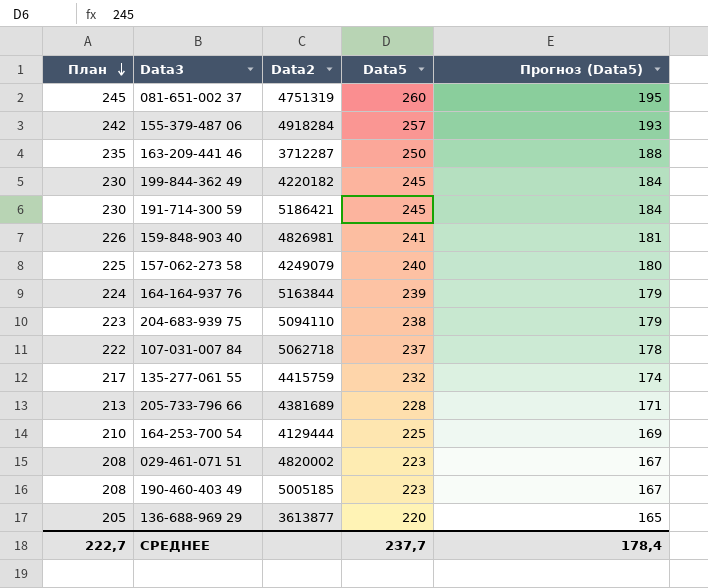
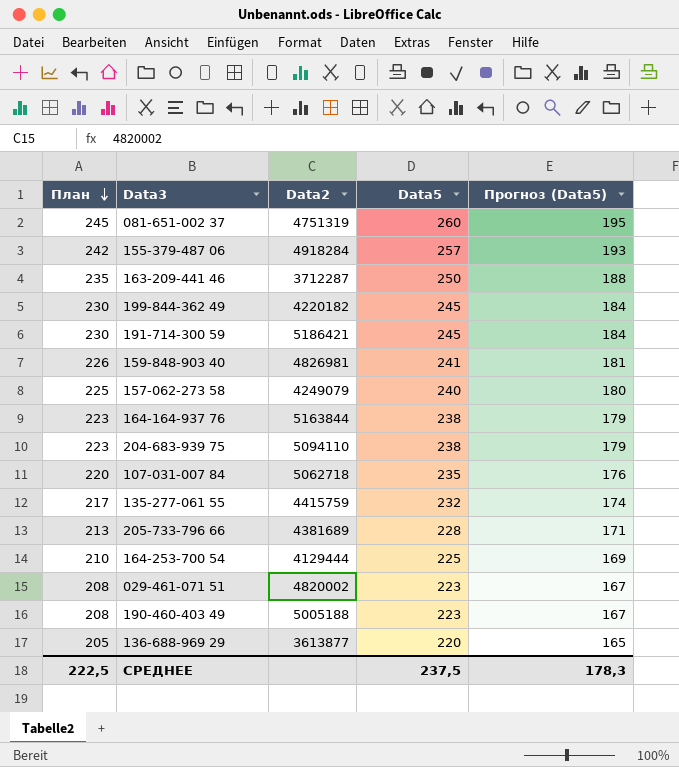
164-164-937 76 | План: 224 -> 223
164-164-937 76 | Data5: 239 -> 238
107-031-007 84 | План: 222 -> 220
107-031-007 84 | Data5: 237 -> 235
107-031-007 84 | Прогноз (Data5): 178 -> 176
190-460-403 49 | Data2: 5005185 -> 5005188
СРЕДНЕЕ | План: 222,7 -> 222,5
СРЕДНЕЕ | Data5: 237,7 -> 237,5
СРЕДНЕЕ | Прогноз (Data5): 178,4 -> 178,3

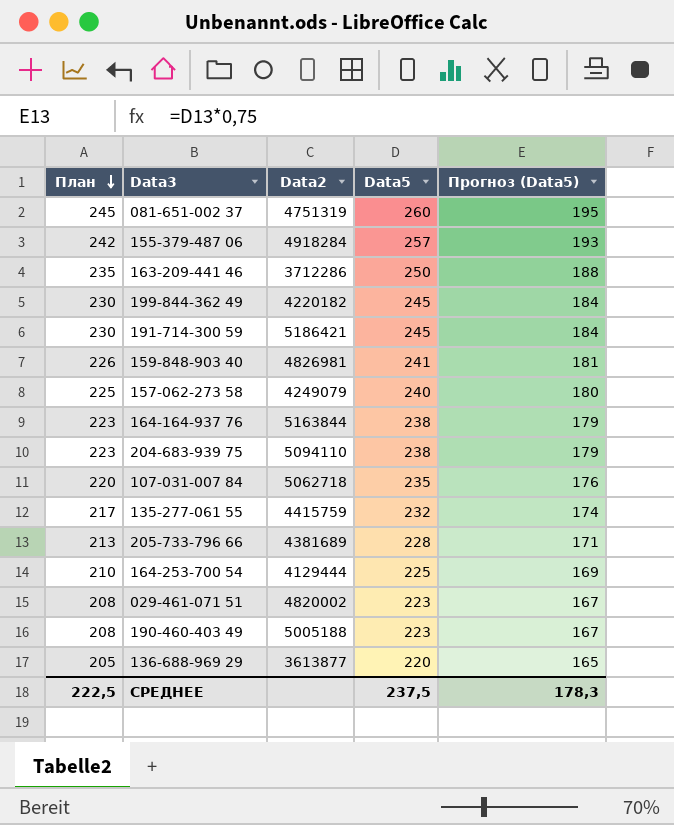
163-209-441 46 | Data2: 3712287 -> 3712286

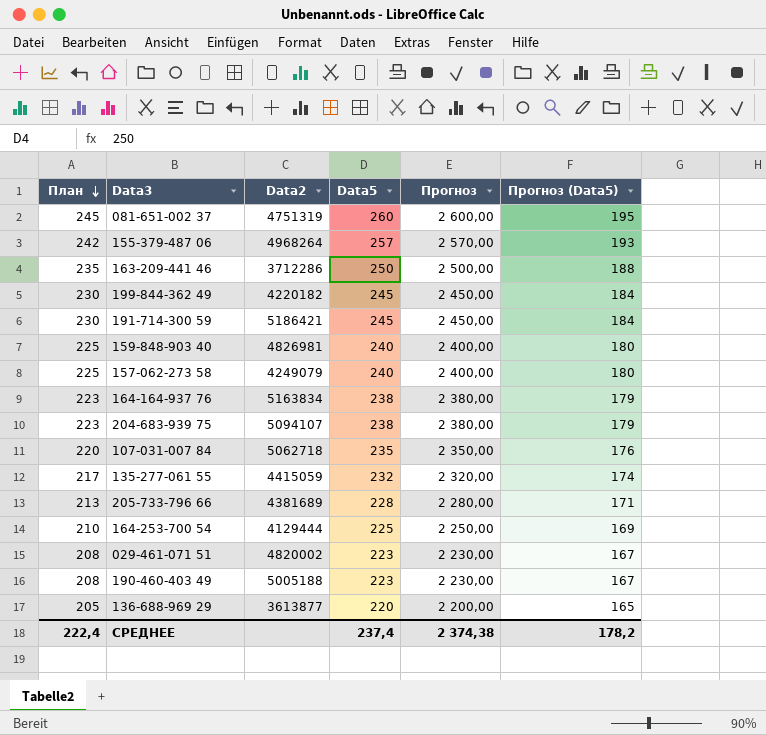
column Прогноз | formula: none -> [Data5] * 10
155-379-487 06 | Data2: 4918284 -> 4968264
159-848-903 40 | План: 226 -> 225
159-848-903 40 | Data5: 241 -> 240
159-848-903 40 | Прогноз (Data5): 181 -> 180
164-164-937 76 | Data2: 5163844 -> 5163834
204-683-939 75 | Data2: 5094110 -> 5094107
135-277-061 55 | Data2: 4415759 -> 4415059
СРЕДНЕЕ | План: 222,5 -> 222,4
СРЕДНЕЕ | Data5: 237,5 -> 237,4
СРЕДНЕЕ | Прогноз (Data5): 178,3 -> 178,2

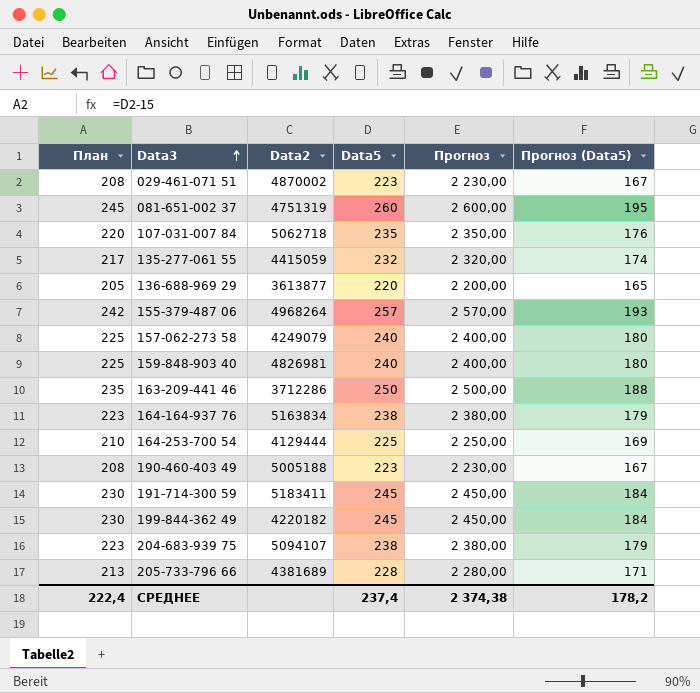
row order: План descending -> Data3 ascending
029-461-071 51 | Data2: 4820002 -> 4870002
191-714-300 59 | Data2: 5186421 -> 5183411

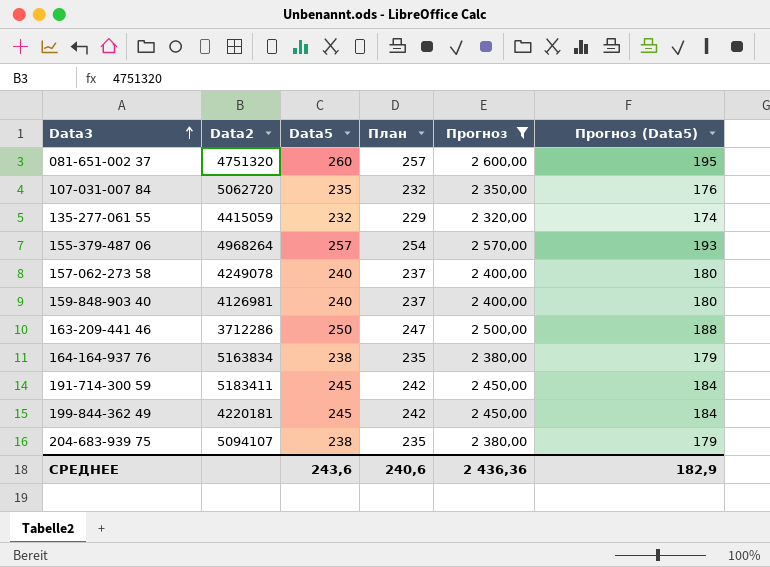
filter: none -> Прогноз >= 2 320,00
column План | formula: [Data5] - 15 -> [Data5] - 3
column План | position: 1 -> 4
081-651-002 37 | Data2: 4751319 -> 4751320
107-031-007 84 | Data2: 5062718 -> 5062720
157-062-273 58 | Data2: 4249079 -> 4249078
159-848-903 40 | Data2: 4826981 -> 4126981
199-844-362 49 | Data2: 4220182 -> 4220181
СРЕДНЕЕ | Data5: 237,4 -> 243,6
СРЕДНЕЕ | План: 222,4 -> 240,6
СРЕДНЕЕ | Прогноз: 2 374,38 -> 2 436,36
СРЕДНЕЕ | Прогноз (Data5): 178,2 -> 182,9

